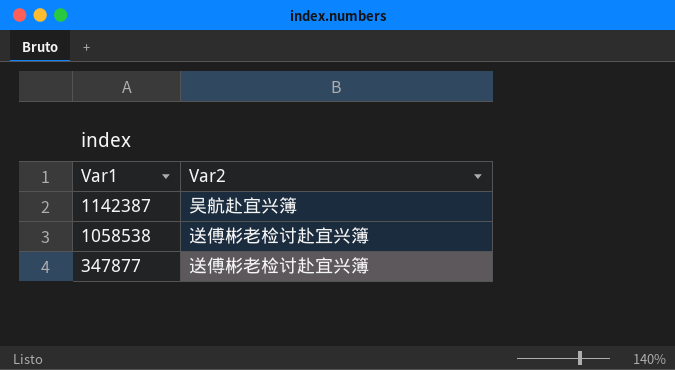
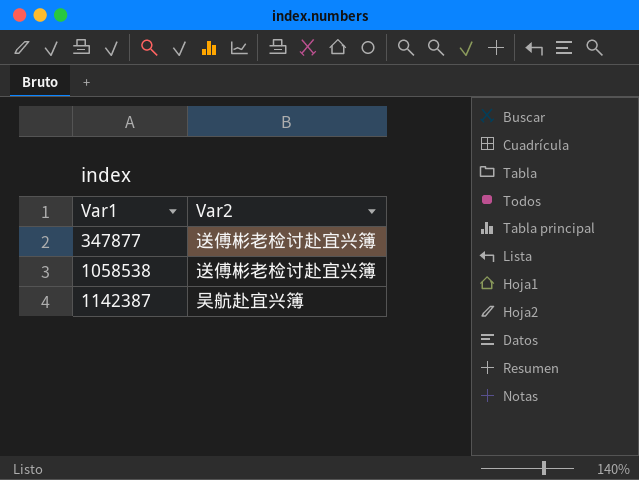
row order: Var1 descending -> Var1 ascending

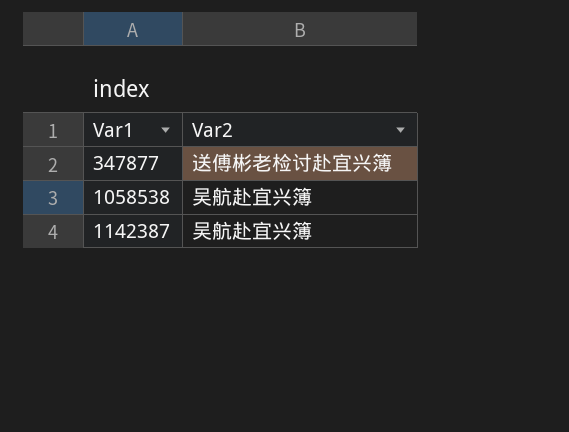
1058538 | Var2: 送傅彬老检讨赴宜兴簿 -> 吴航赴宜兴簿

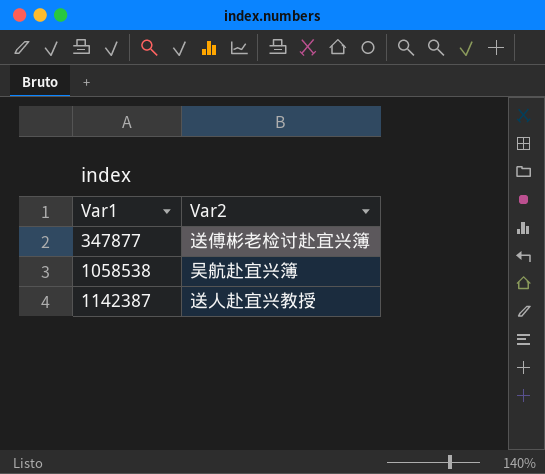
1142387 | Var2: 吴航赴宜兴簿 -> 送人赴宜兴教授

